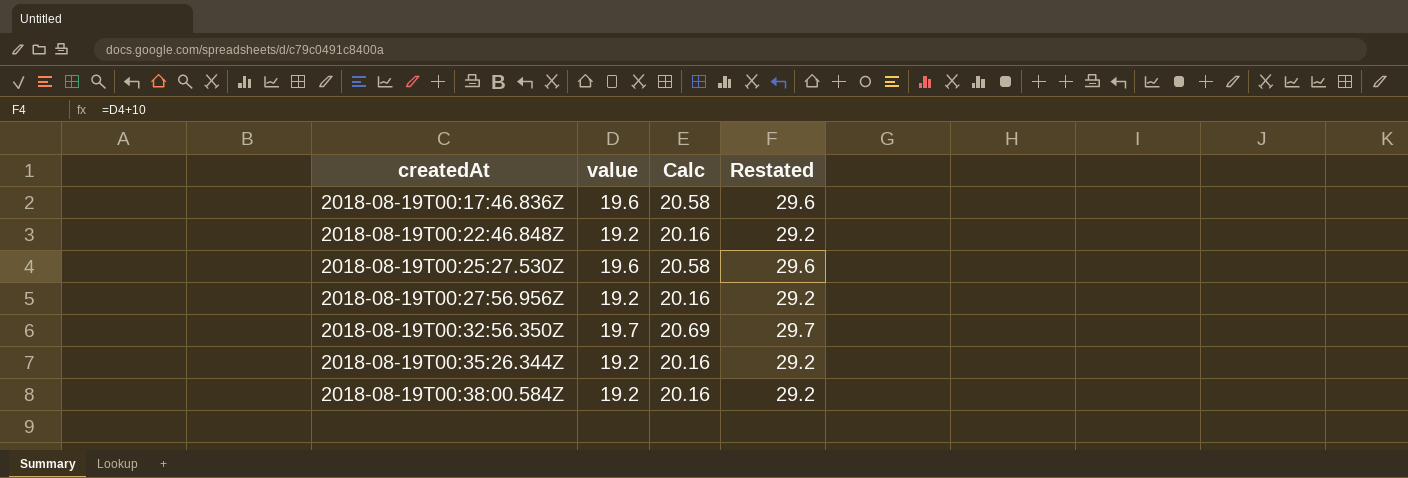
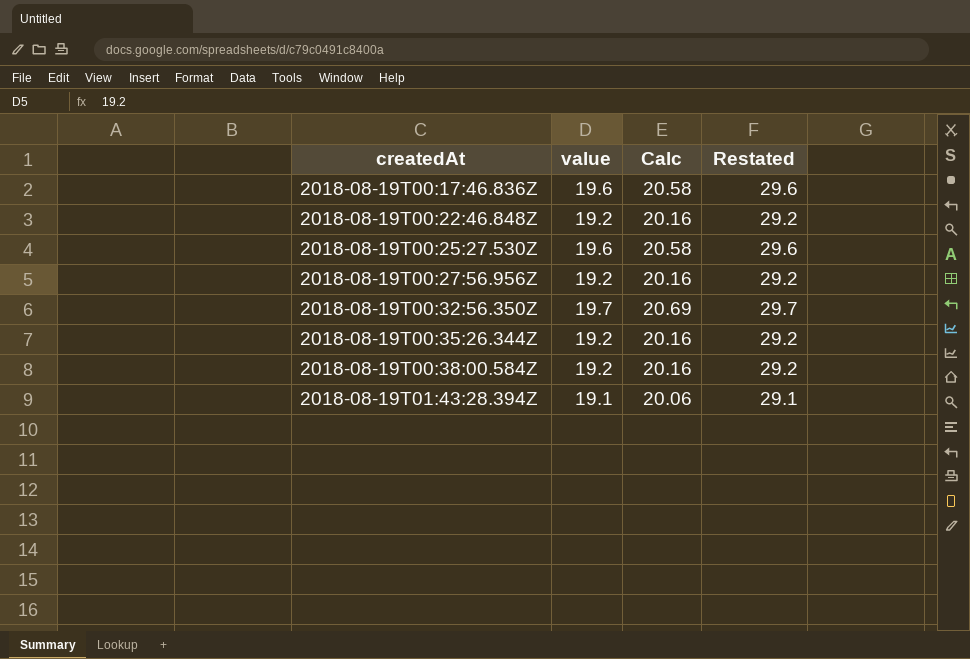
row 2018-08-19T01:43:28.394Z: none -> 19.1 | 20.06 | 29.1

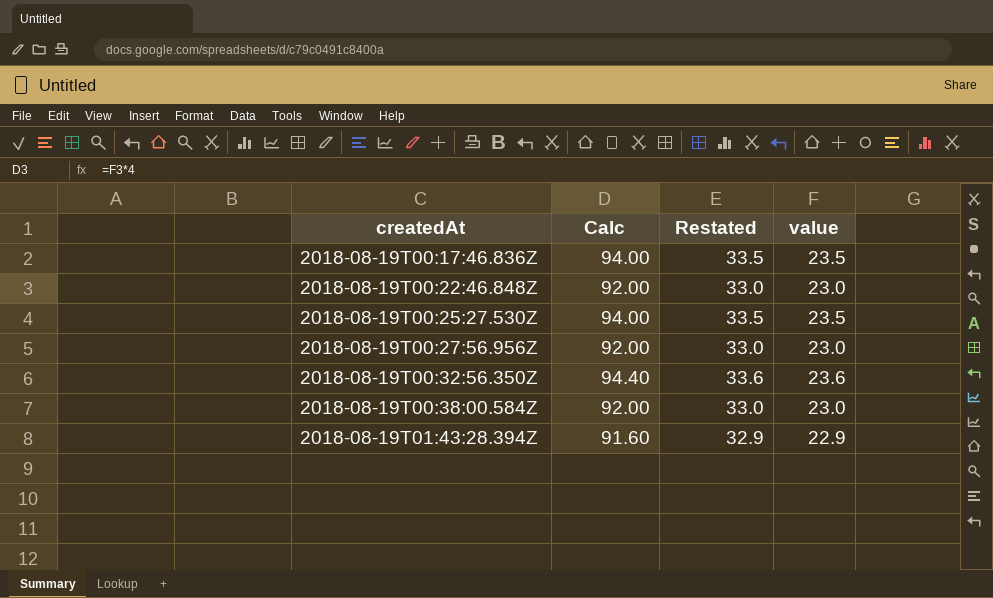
column Calc | formula: [value] * 1.05 -> [value] * 4
column value | position: 2 -> 4
row 2018-08-19T00:35:26.344Z: 19.2 | 20.16 | 29.2 -> none
2018-08-19T00:17:46.836Z | Restated: 29.6 -> 33.5
2018-08-19T00:17:46.836Z | value: 19.6 -> 23.5
2018-08-19T00:22:46.848Z | Restated: 29.2 -> 33.0
2018-08-19T00:22:46.848Z | value: 19.2 -> 23.0
2018-08-19T00:25:27.530Z | Restated: 29.6 -> 33.5
2018-08-19T00:25:27.530Z | value: 19.6 -> 23.5
2018-08-19T00:27:56.956Z | Restated: 29.2 -> 33.0
2018-08-19T00:27:56.956Z | value: 19.2 -> 23.0
2018-08-19T00:32:56.350Z | Restated: 29.7 -> 33.6
2018-08-19T00:32:56.350Z | value: 19.7 -> 23.6
2018-08-19T00:38:00.584Z | Restated: 29.2 -> 33.0
2018-08-19T00:38:00.584Z | value: 19.2 -> 23.0
2018-08-19T01:43:28.394Z | Restated: 29.1 -> 32.9
2018-08-19T01:43:28.394Z | value: 19.1 -> 22.9

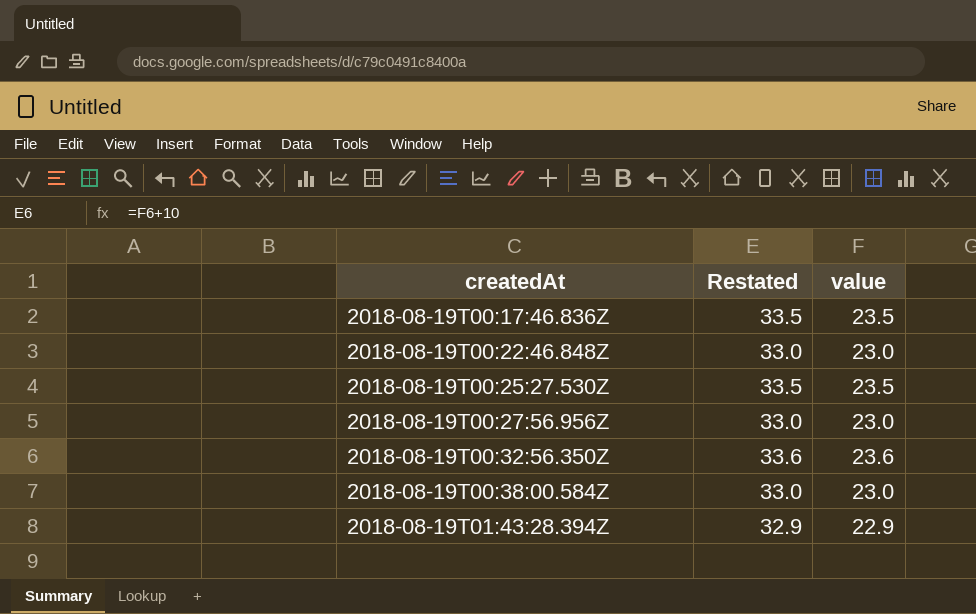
column Calc | formula: [value] * 4 -> none

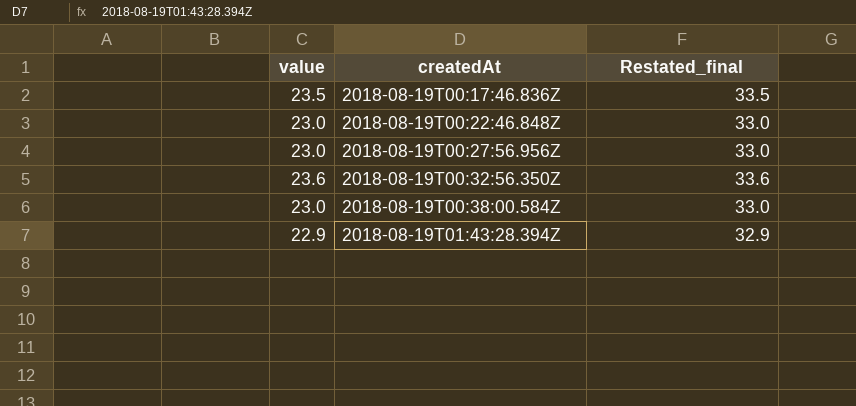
column value | position: 3 -> 1
column name: Restated -> Restated_final
row 2018-08-19T00:25:27.530Z: 33.5 | 23.5 -> none

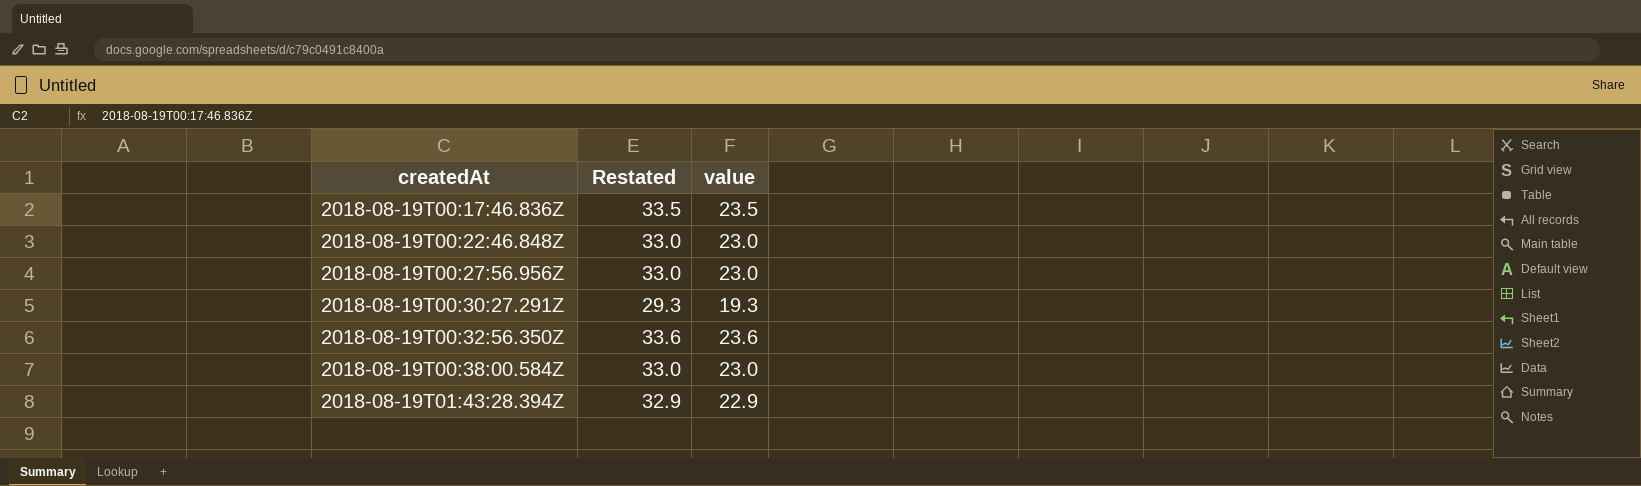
column name: Restated_final -> Restated
column value | position: 1 -> 3
row 2018-08-19T00:30:27.291Z: none -> 29.3 | 19.3

